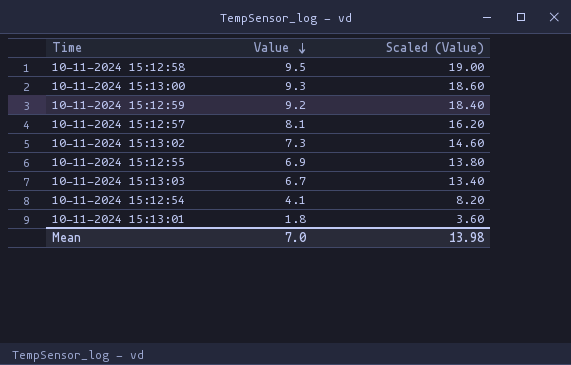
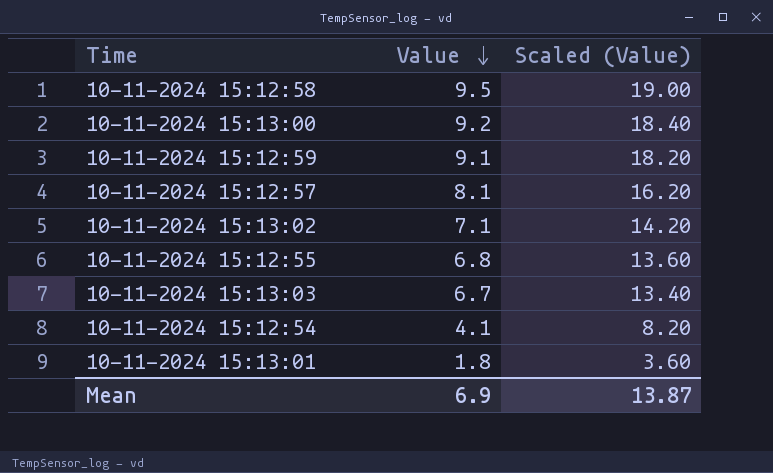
10-11-2024 15:13:00 | Value: 9.3 -> 9.2
10-11-2024 15:13:00 | Scaled (Value): 18.60 -> 18.40
10-11-2024 15:12:59 | Value: 9.2 -> 9.1
10-11-2024 15:12:59 | Scaled (Value): 18.40 -> 18.20
10-11-2024 15:13:02 | Value: 7.3 -> 7.1
10-11-2024 15:13:02 | Scaled (Value): 14.60 -> 14.20
10-11-2024 15:12:55 | Value: 6.9 -> 6.8
10-11-2024 15:12:55 | Scaled (Value): 13.80 -> 13.60
Mean | Value: 7.0 -> 6.9
Mean | Scaled (Value): 13.98 -> 13.87

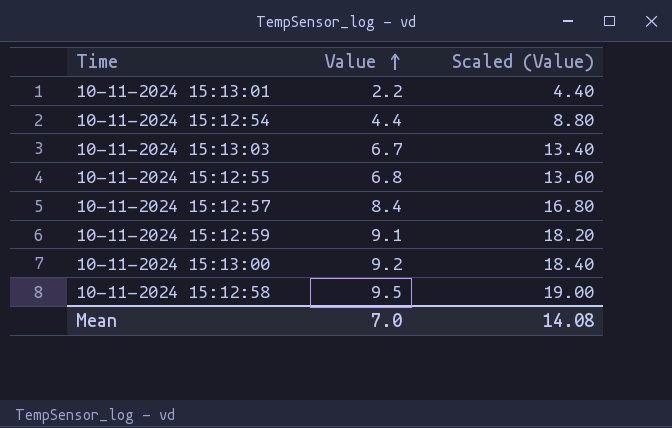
row order: Value descending -> Value ascending
row 10-11-2024 15:13:02: 7.1 | 14.20 -> none
10-11-2024 15:13:01 | Value: 1.8 -> 2.2
10-11-2024 15:13:01 | Scaled (Value): 3.60 -> 4.40
10-11-2024 15:12:54 | Value: 4.1 -> 4.4
10-11-2024 15:12:54 | Scaled (Value): 8.20 -> 8.80
10-11-2024 15:12:57 | Value: 8.1 -> 8.4
10-11-2024 15:12:57 | Scaled (Value): 16.20 -> 16.80
Mean | Value: 6.9 -> 7.0
Mean | Scaled (Value): 13.87 -> 14.08

